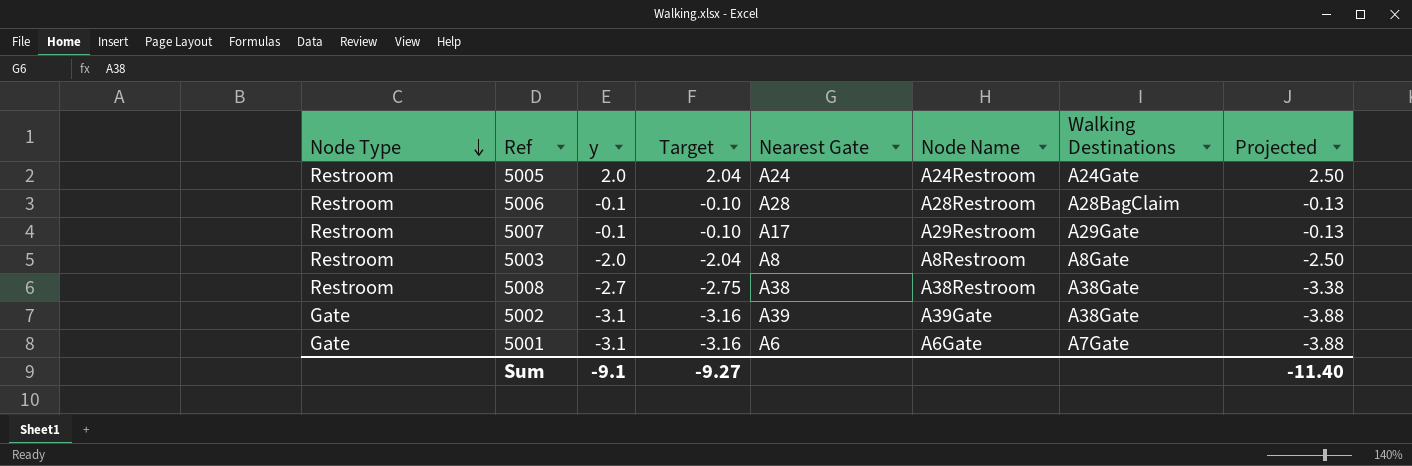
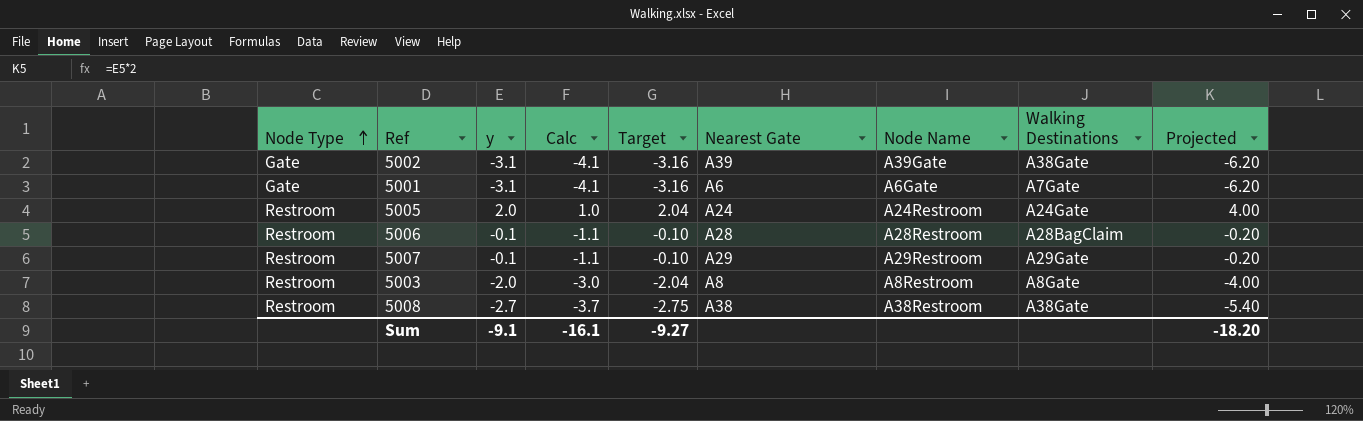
row order: Node Type descending -> Node Type ascending
column Calc | formula: none -> [y] - 1
column Projected | formula: [y] * 1.25 -> [y] * 2
5007 | Nearest Gate: A17 -> A29
Sum | Projected: -11.40 -> -18.20

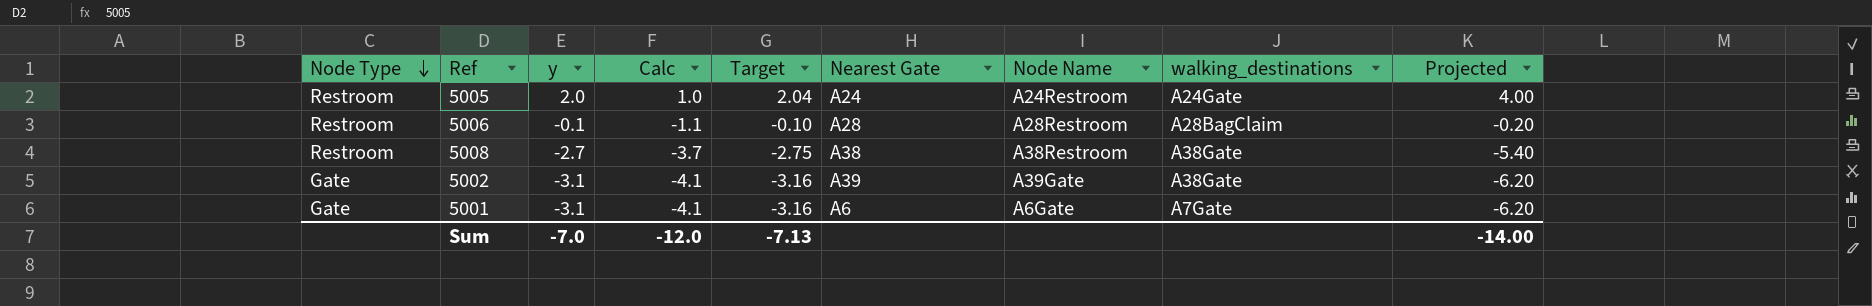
row order: Node Type ascending -> Node Type descending
column name: Walking Destinations -> walking_destinations
row 5007: Restroom | -0.1 | -1.1 | -0.10 | A29 | A29Restroom | A29Gate | -0.20 -> none
row 5003: Restroom | -2.0 | -3.0 | -2.04 | A8 | A8Restroom | A8Gate | -4.00 -> none
Sum | y: -9.1 -> -7.0
Sum | Calc: -16.1 -> -12.0
Sum | Target: -9.27 -> -7.13
Sum | Projected: -18.20 -> -14.00

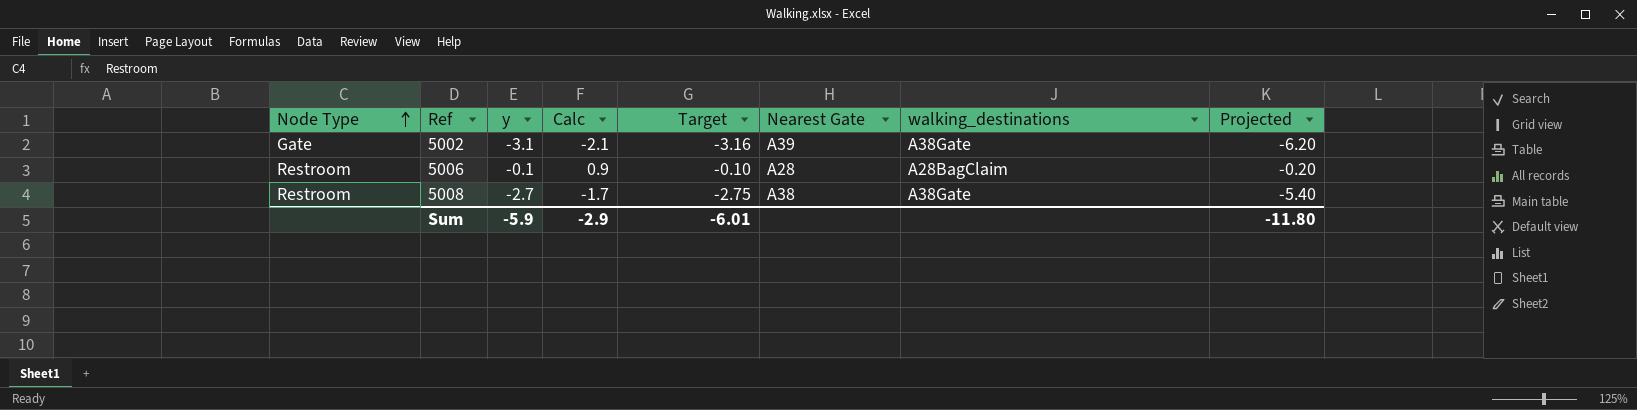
row order: Node Type descending -> Node Type ascending
column Node Name | position: 7 -> none
column Calc | formula: [y] - 1 -> [y] + 1
row 5005: Restroom | 2.0 | 1.0 | 2.04 | A24 | A24Restroom | A24Gate | 4.00 -> none
row 5001: Gate | -3.1 | -4.1 | -3.16 | A6 | A6Gate | A7Gate | -6.20 -> none
Sum | y: -7.0 -> -5.9
Sum | Calc: -12.0 -> -2.9
Sum | Target: -7.13 -> -6.01
Sum | Projected: -14.00 -> -11.80

